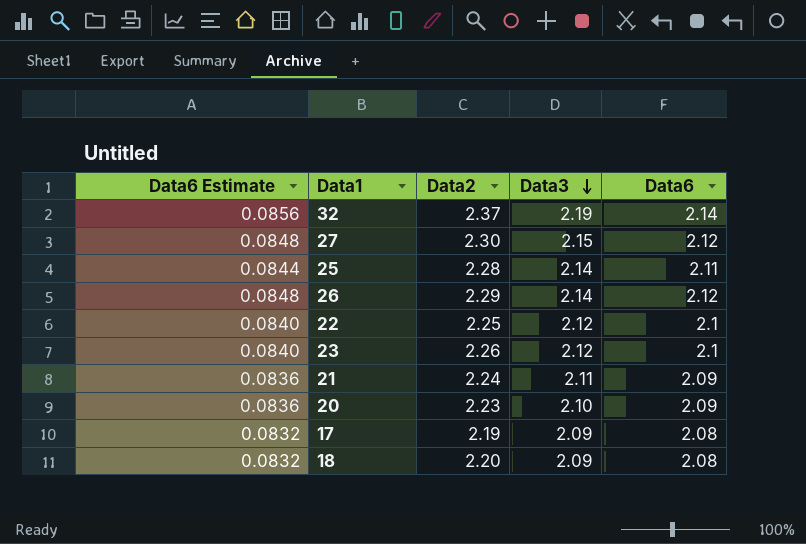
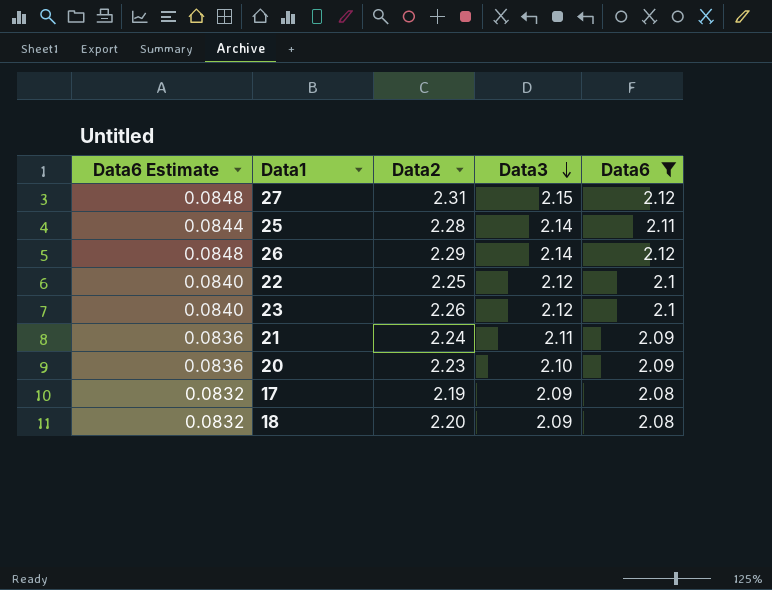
filter: none -> Data6 != 2.14
27 | Data2: 2.30 -> 2.31

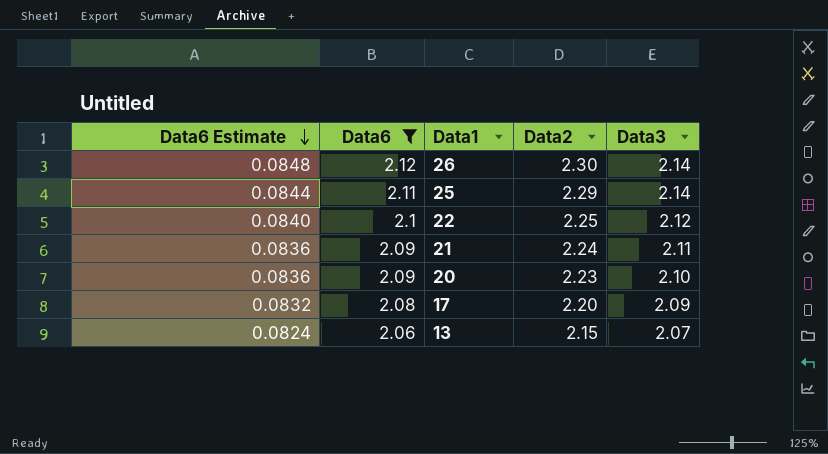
row order: Data3 descending -> Data6 Estimate descending
column Data6 | position: 5 -> 2
row 27: 0.0848 | 2.31 | 2.15 | 2.12 -> none
row 23: 0.0840 | 2.26 | 2.12 | 2.1 -> none
row 18: 0.0832 | 2.20 | 2.09 | 2.08 -> none
26 | Data2: 2.29 -> 2.30
25 | Data2: 2.28 -> 2.29
17 | Data2: 2.19 -> 2.20
row 13: none -> 0.0824 | 2.06 | 2.15 | 2.07

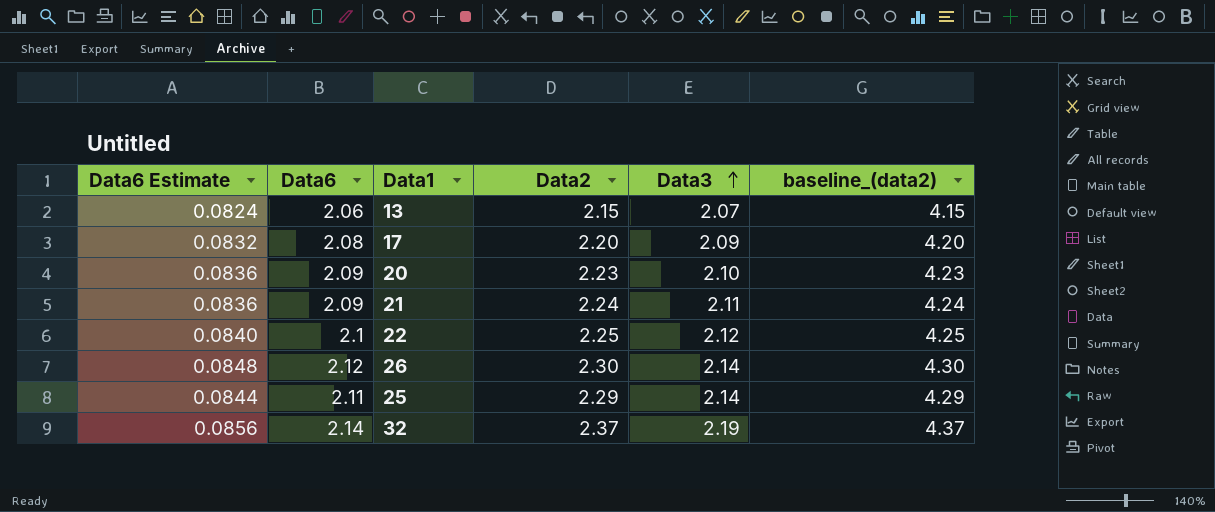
filter: Data6 != 2.14 -> none
row order: Data6 Estimate descending -> Data3 ascending
column baseline_(data2) | formula: none -> [Data2] + 2

